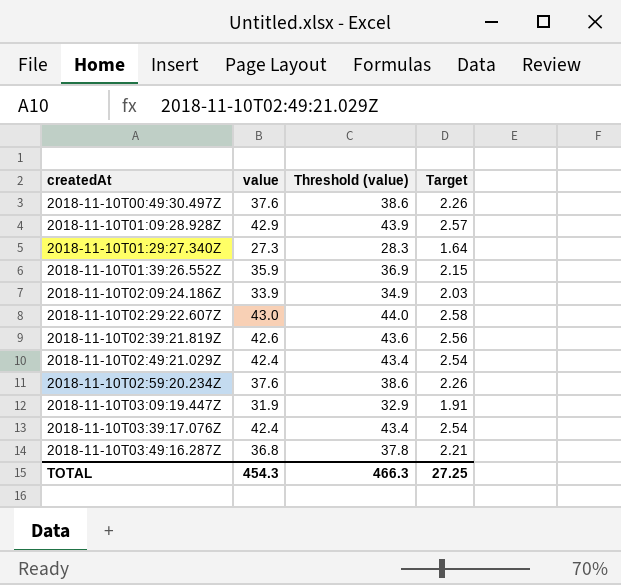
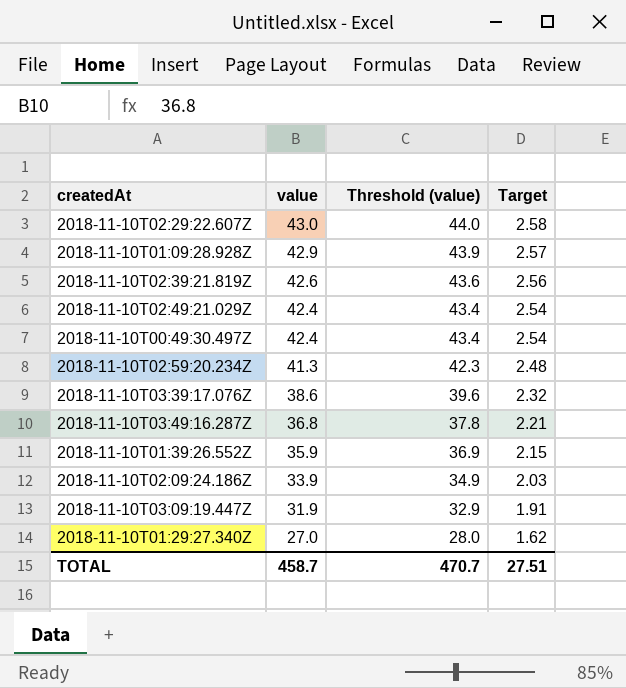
row order: createdAt ascending -> value descending
2018-11-10T00:49:30.497Z | value: 37.6 -> 42.4
2018-11-10T00:49:30.497Z | Threshold (value): 38.6 -> 43.4
2018-11-10T00:49:30.497Z | Target: 2.26 -> 2.54
2018-11-10T02:59:20.234Z | value: 37.6 -> 41.3
2018-11-10T02:59:20.234Z | Threshold (value): 38.6 -> 42.3
2018-11-10T02:59:20.234Z | Target: 2.26 -> 2.48
2018-11-10T03:39:17.076Z | value: 42.4 -> 38.6
2018-11-10T03:39:17.076Z | Threshold (value): 43.4 -> 39.6
2018-11-10T03:39:17.076Z | Target: 2.54 -> 2.32
2018-11-10T01:29:27.340Z | value: 27.3 -> 27.0
2018-11-10T01:29:27.340Z | Threshold (value): 28.3 -> 28.0
2018-11-10T01:29:27.340Z | Target: 1.64 -> 1.62
TOTAL | value: 454.3 -> 458.7
TOTAL | Threshold (value): 466.3 -> 470.7
TOTAL | Target: 27.25 -> 27.51

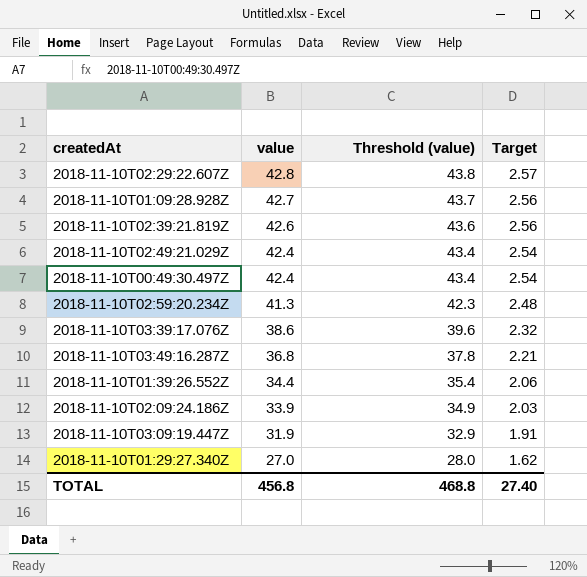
2018-11-10T02:29:22.607Z | value: 43.0 -> 42.8
2018-11-10T02:29:22.607Z | Threshold (value): 44.0 -> 43.8
2018-11-10T02:29:22.607Z | Target: 2.58 -> 2.57
2018-11-10T01:09:28.928Z | value: 42.9 -> 42.7
2018-11-10T01:09:28.928Z | Threshold (value): 43.9 -> 43.7
2018-11-10T01:09:28.928Z | Target: 2.57 -> 2.56
2018-11-10T01:39:26.552Z | value: 35.9 -> 34.4
2018-11-10T01:39:26.552Z | Threshold (value): 36.9 -> 35.4
2018-11-10T01:39:26.552Z | Target: 2.15 -> 2.06
TOTAL | value: 458.7 -> 456.8
TOTAL | Threshold (value): 470.7 -> 468.8
TOTAL | Target: 27.51 -> 27.40

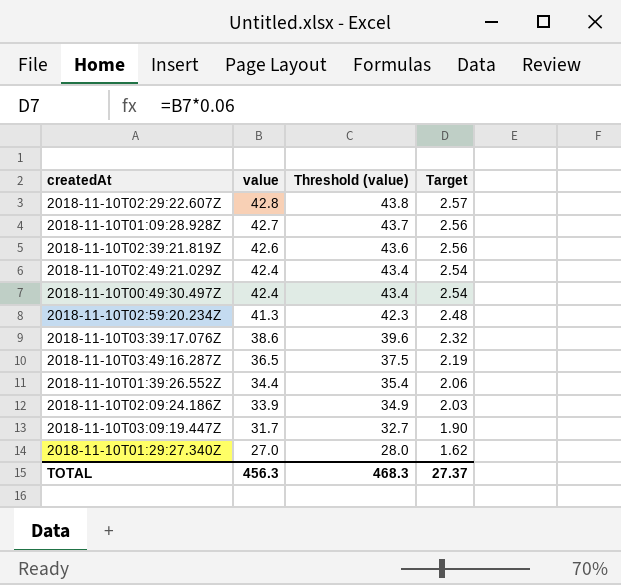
2018-11-10T03:49:16.287Z | value: 36.8 -> 36.5
2018-11-10T03:49:16.287Z | Threshold (value): 37.8 -> 37.5
2018-11-10T03:49:16.287Z | Target: 2.21 -> 2.19
2018-11-10T03:09:19.447Z | value: 31.9 -> 31.7
2018-11-10T03:09:19.447Z | Threshold (value): 32.9 -> 32.7
2018-11-10T03:09:19.447Z | Target: 1.91 -> 1.90
TOTAL | value: 456.8 -> 456.3
TOTAL | Threshold (value): 468.8 -> 468.3
TOTAL | Target: 27.40 -> 27.37

